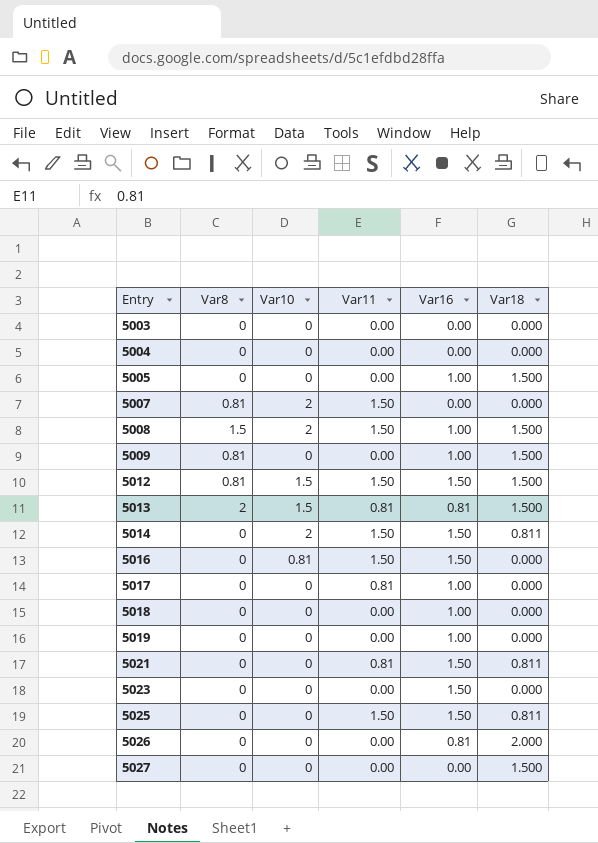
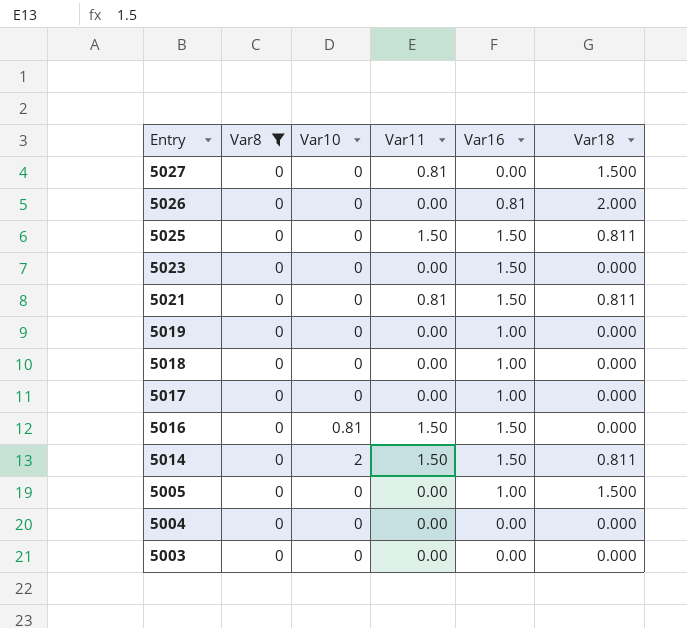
filter: none -> Var8 = 0
row order: Entry ascending -> Entry descending
5027 | Var11: 0.00 -> 0.81
5017 | Var11: 0.81 -> 0.00

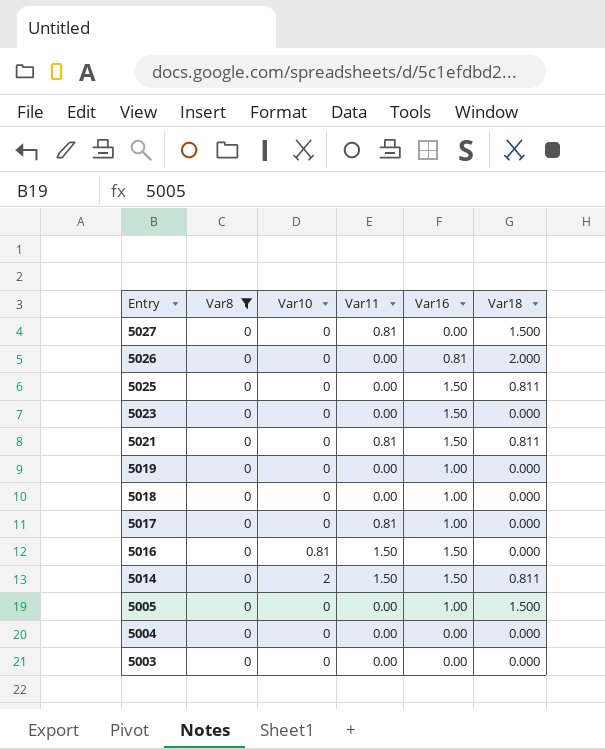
5025 | Var11: 1.50 -> 0.00
5017 | Var11: 0.00 -> 0.81

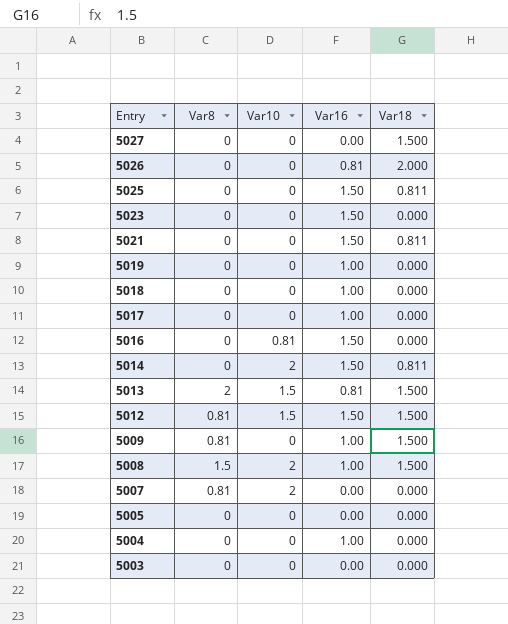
filter: Var8 = 0 -> none
column Var11 | position: 4 -> none
5005 | Var16: 1.00 -> 0.00
5005 | Var18: 1.500 -> 0.000
5004 | Var16: 0.00 -> 1.00

